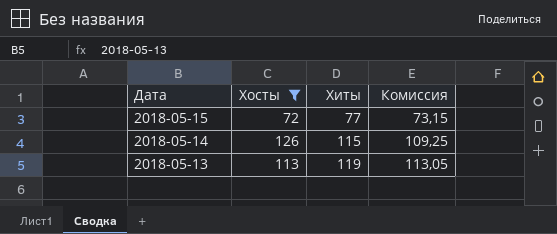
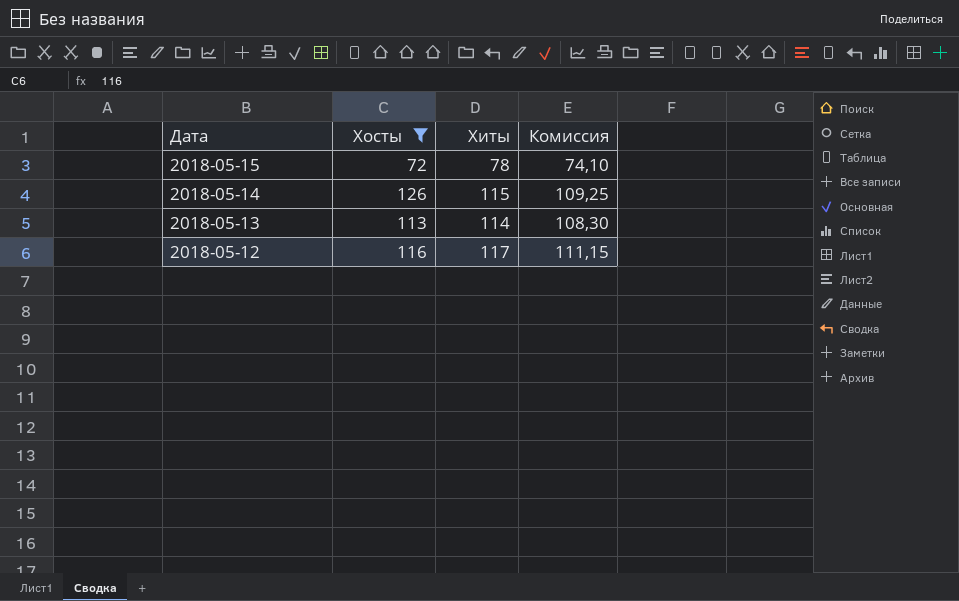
2018-05-15 | Хиты: 77 -> 78
2018-05-15 | Комиссия: 73,15 -> 74,10
2018-05-13 | Хиты: 119 -> 114
2018-05-13 | Комиссия: 113,05 -> 108,30
row 2018-05-12: none -> 116 | 117 | 111,15

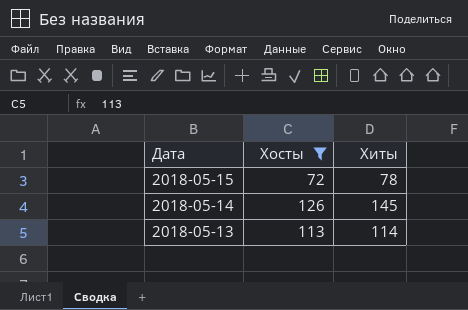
column Комиссия | formula: [Хиты] * 0,95 -> none
row 2018-05-12: 116 | 117 | 111,15 -> none
2018-05-14 | Хиты: 115 -> 145

